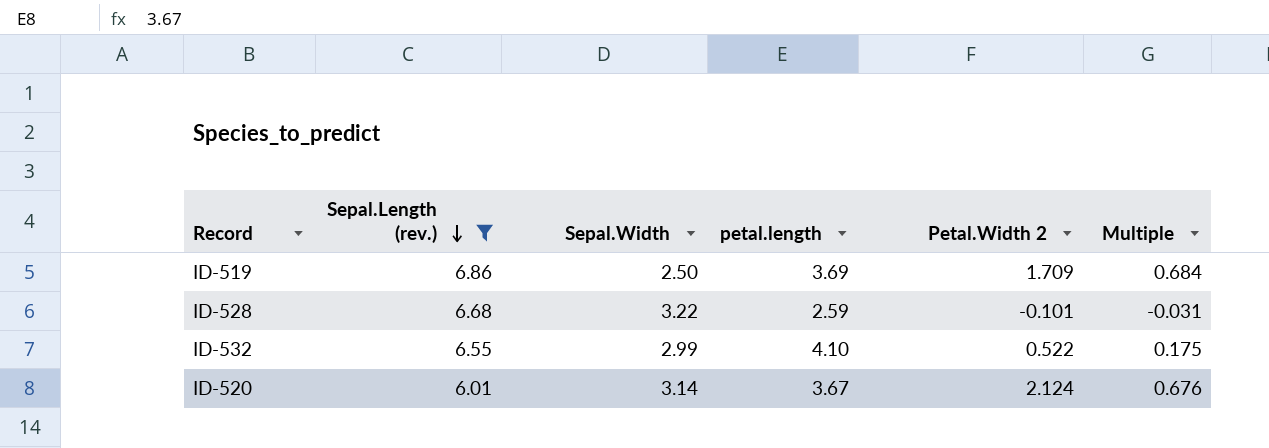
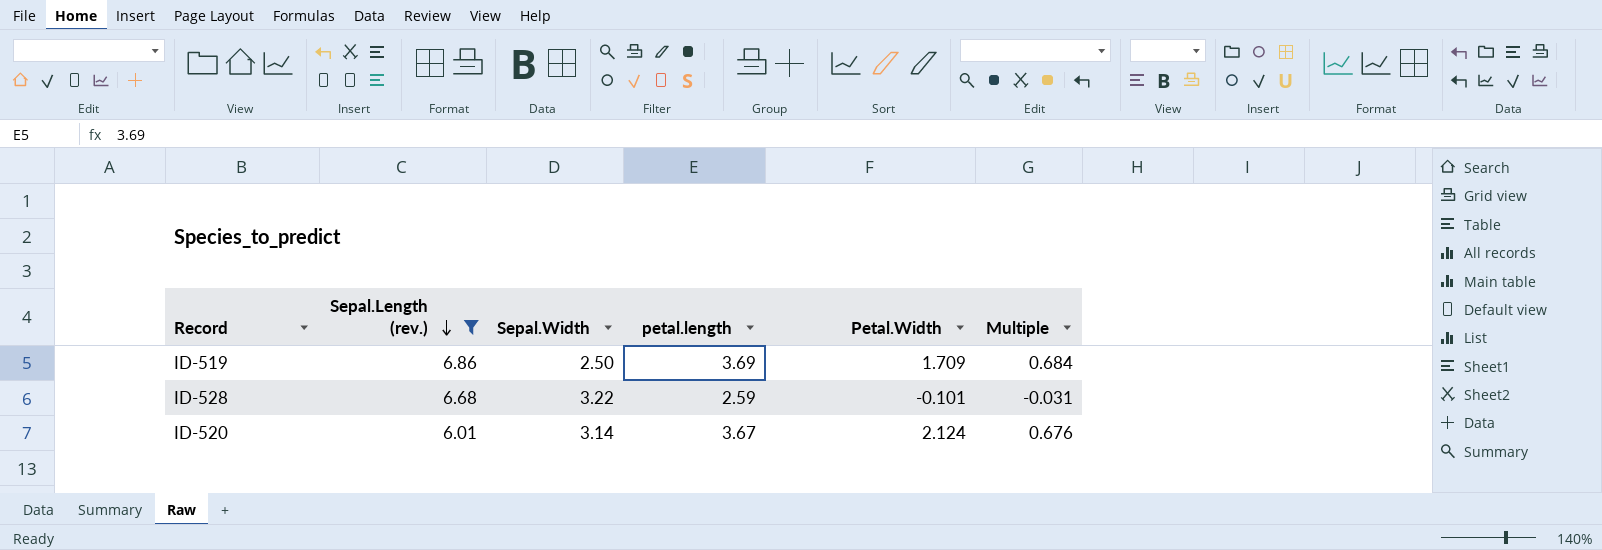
column name: Petal.Width 2 -> Petal.Width
row ID-532: 6.55 | 2.99 | 4.10 | 0.522 | 0.175 -> none

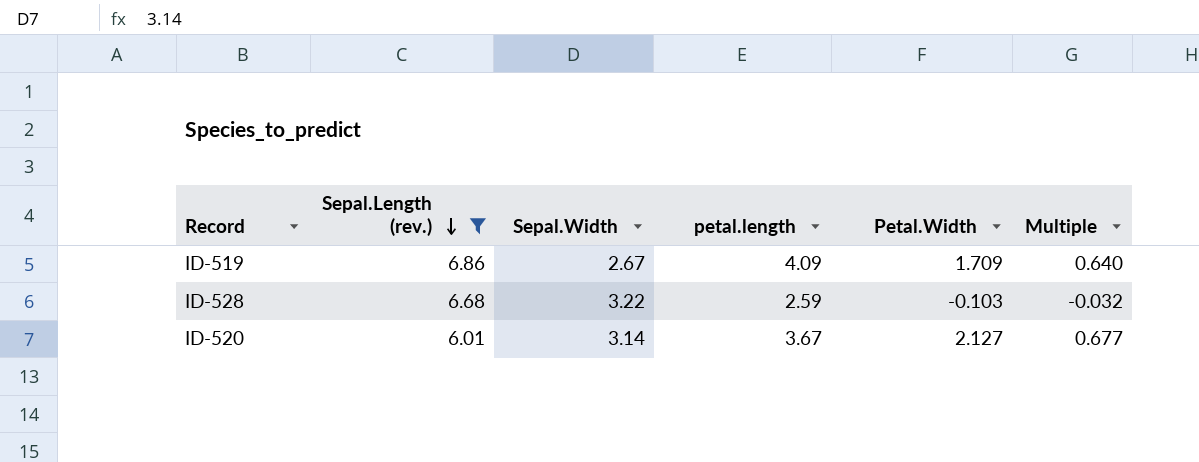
ID-519 | Sepal.Width: 2.50 -> 2.67
ID-519 | petal.length: 3.69 -> 4.09
ID-519 | Multiple: 0.684 -> 0.640
ID-528 | Petal.Width: -0.101 -> -0.103
ID-528 | Multiple: -0.031 -> -0.032
ID-520 | Petal.Width: 2.124 -> 2.127
ID-520 | Multiple: 0.676 -> 0.677

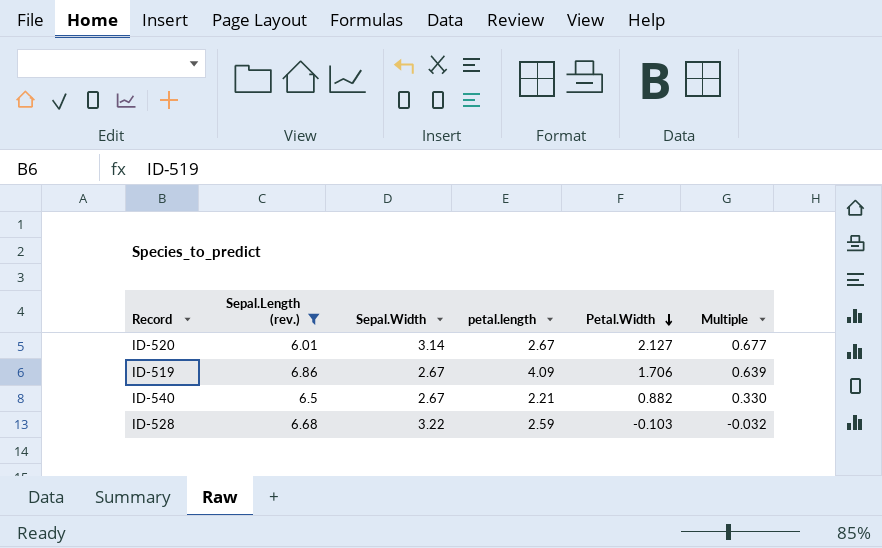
row order: Sepal.Length (rev.) descending -> Petal.Width descending
ID-520 | petal.length: 3.67 -> 2.67
ID-519 | Petal.Width: 1.709 -> 1.706
ID-519 | Multiple: 0.640 -> 0.639
row ID-540: none -> 6.5 | 2.67 | 2.21 | 0.882 | 0.330

